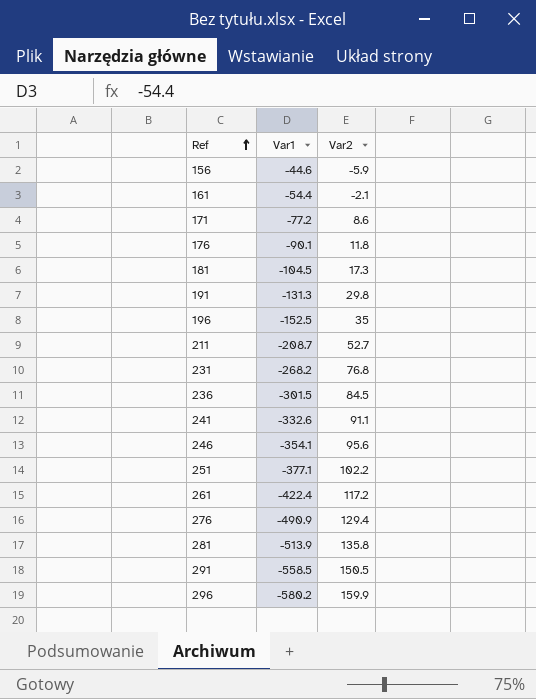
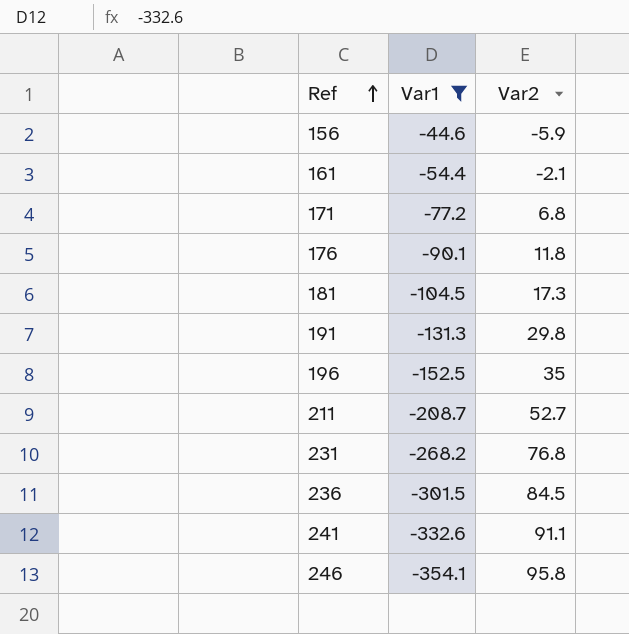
filter: none -> Var1 >= -354.1
171 | Var2: 8.6 -> 6.8
246 | Var2: 95.6 -> 95.8

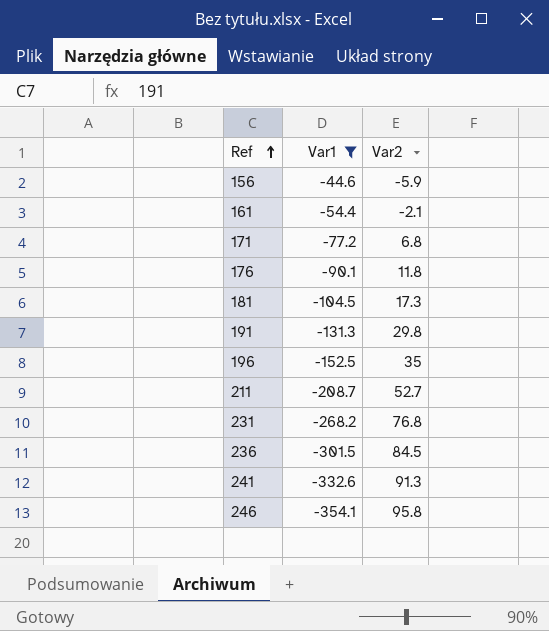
241 | Var2: 91.1 -> 91.3

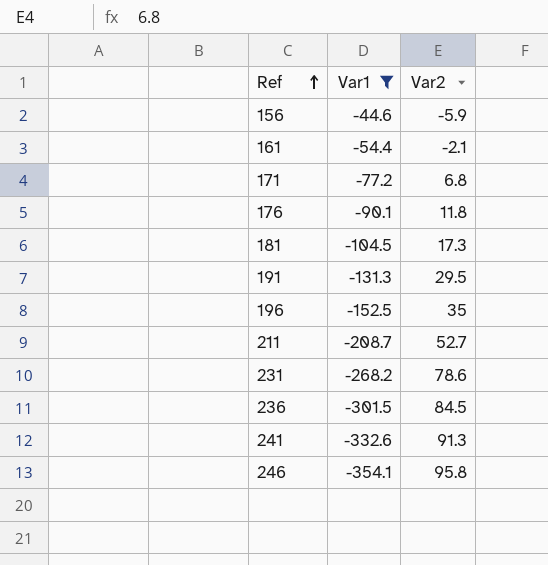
191 | Var2: 29.8 -> 29.5
231 | Var2: 76.8 -> 78.6

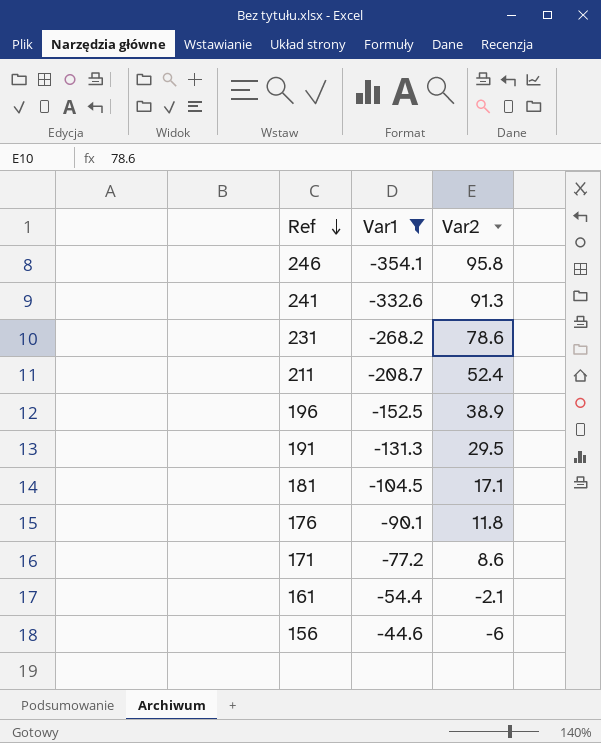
row order: Ref ascending -> Ref descending
row 236: -301.5 | 84.5 -> none
211 | Var2: 52.7 -> 52.4
196 | Var2: 35 -> 38.9
181 | Var2: 17.3 -> 17.1
171 | Var2: 6.8 -> 8.6
156 | Var2: -5.9 -> -6

